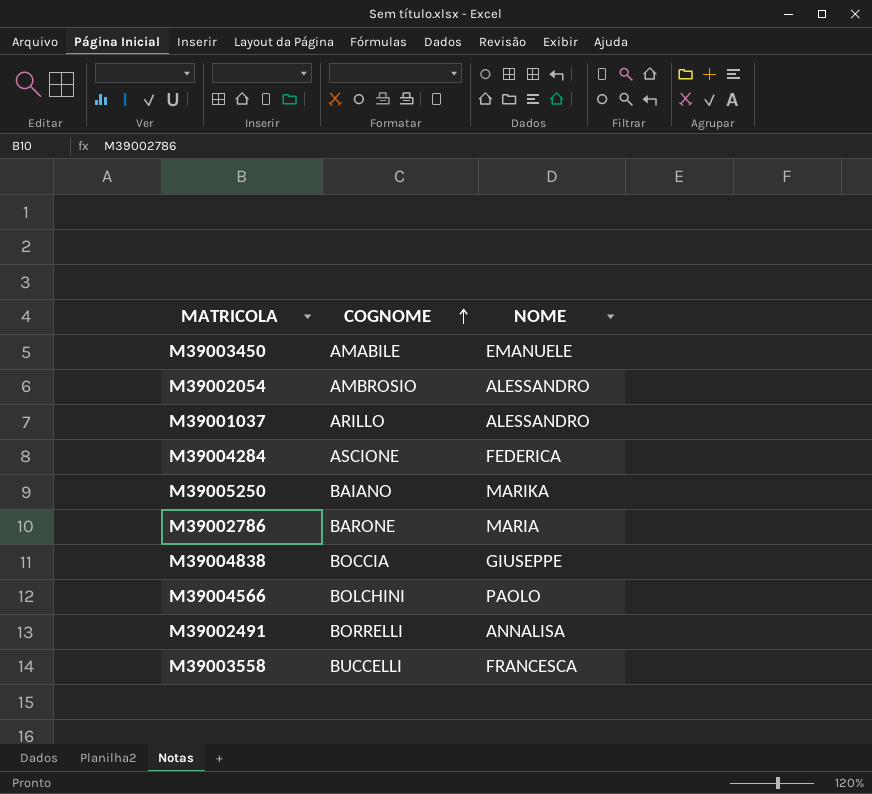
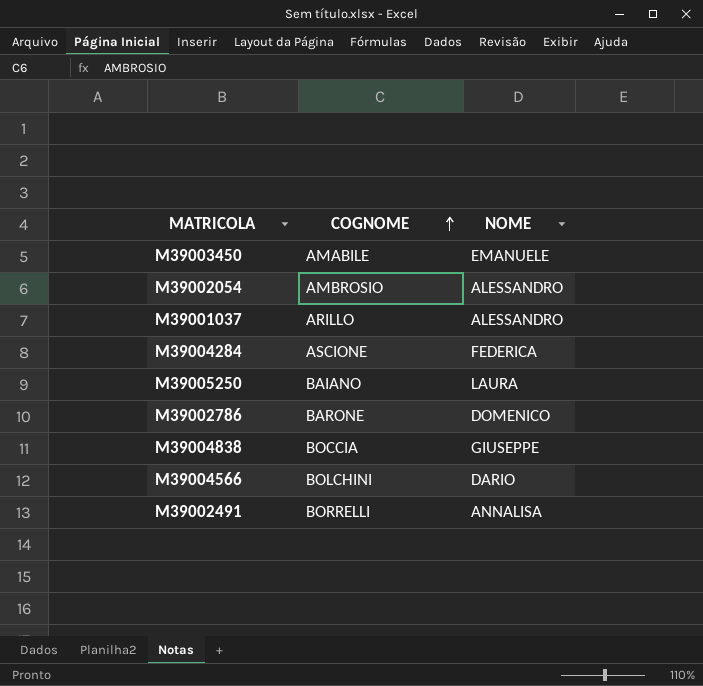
row M39003558: BUCCELLI | FRANCESCA -> none
M39005250 | NOME: MARIKA -> LAURA
M39002786 | NOME: MARIA -> DOMENICO
M39004566 | NOME: PAOLO -> DARIO

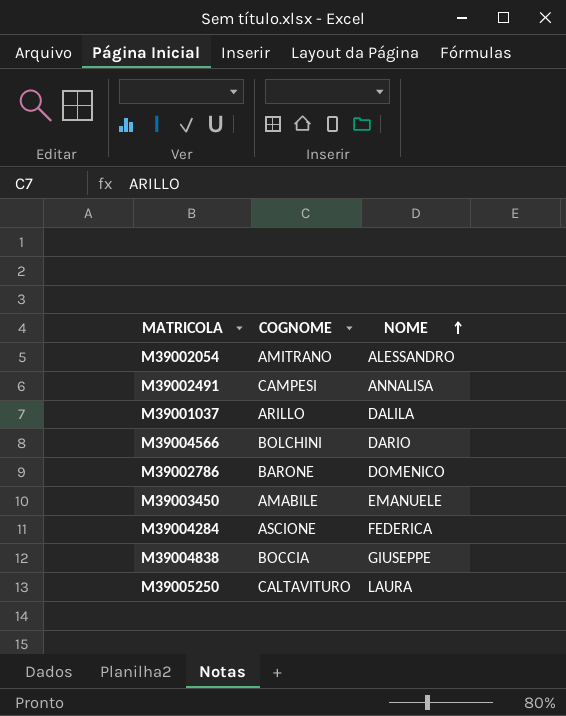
row order: COGNOME ascending -> NOME ascending
M39002054 | COGNOME: AMBROSIO -> AMITRANO
M39002491 | COGNOME: BORRELLI -> CAMPESI
M39001037 | NOME: ALESSANDRO -> DALILA
M39005250 | COGNOME: BAIANO -> CALTAVITURO

